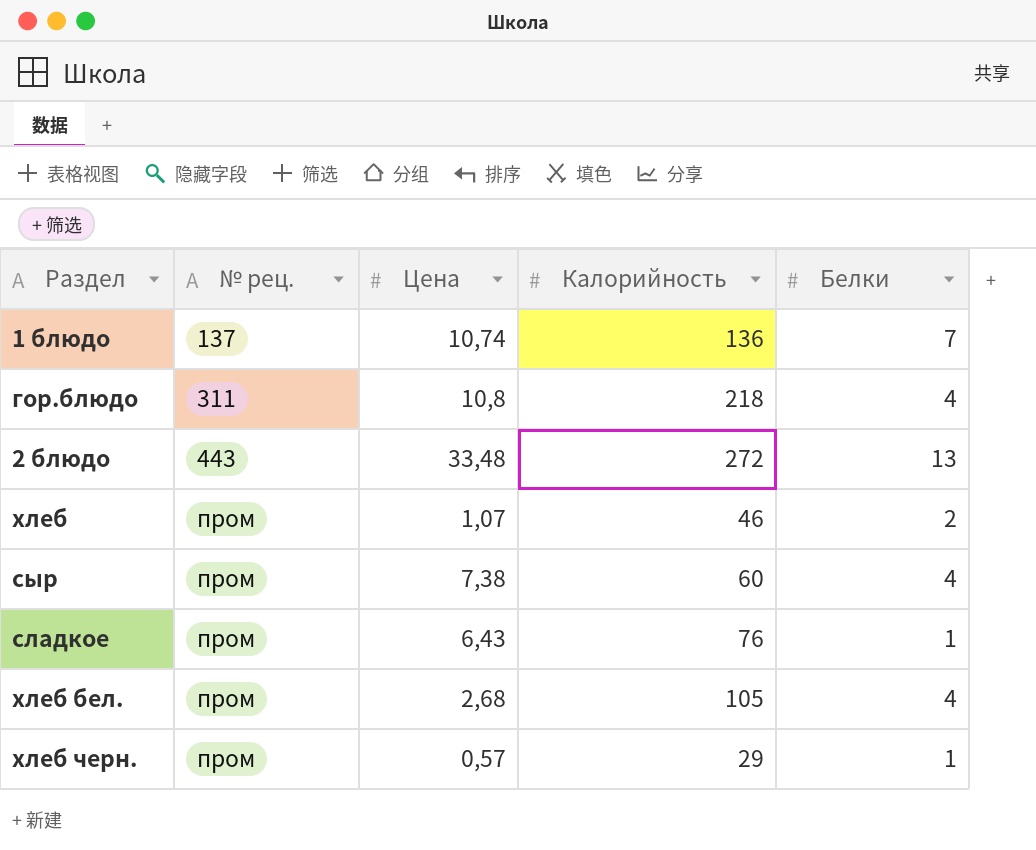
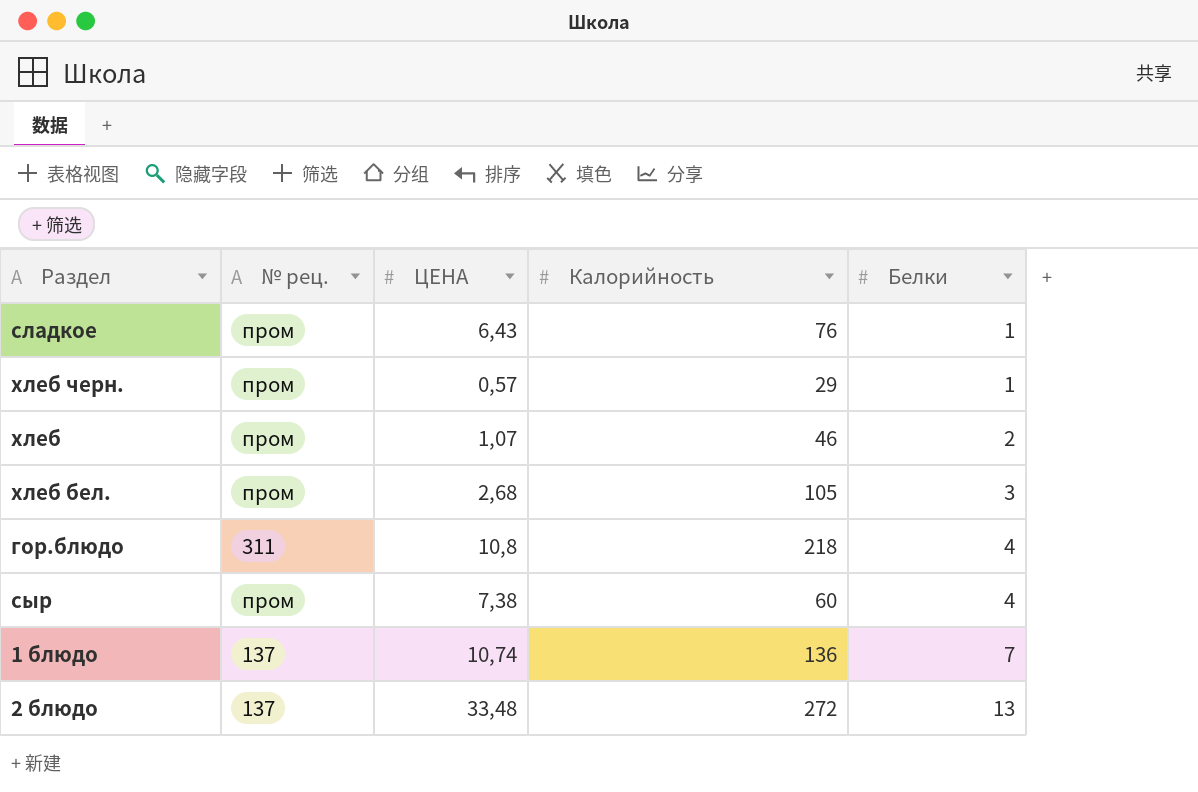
row order: № рец. ascending -> Белки ascending
column name: Цена -> ЦЕНА
хлеб бел. | Белки: 4 -> 3
2 блюдо | № рец.: 443 -> 137

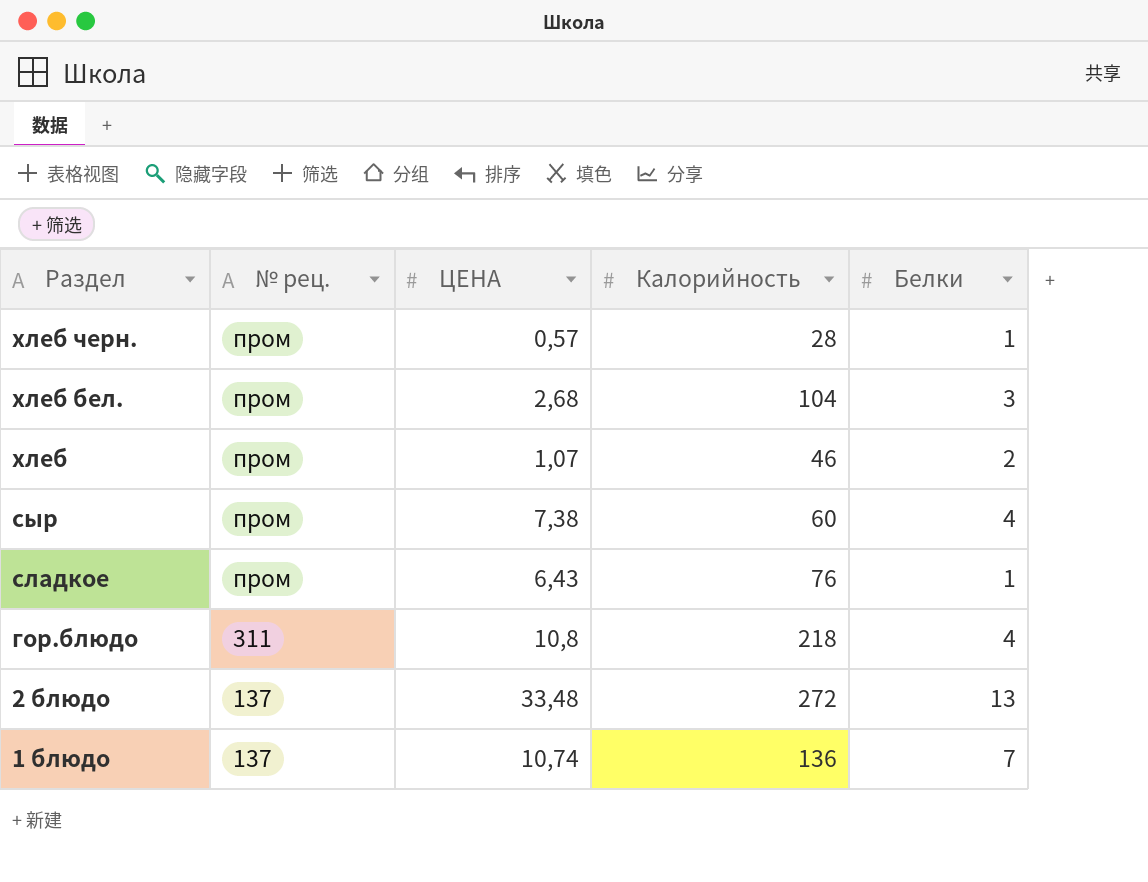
row order: Белки ascending -> Раздел descending
хлеб черн. | Калорийность: 29 -> 28
хлеб бел. | Калорийность: 105 -> 104

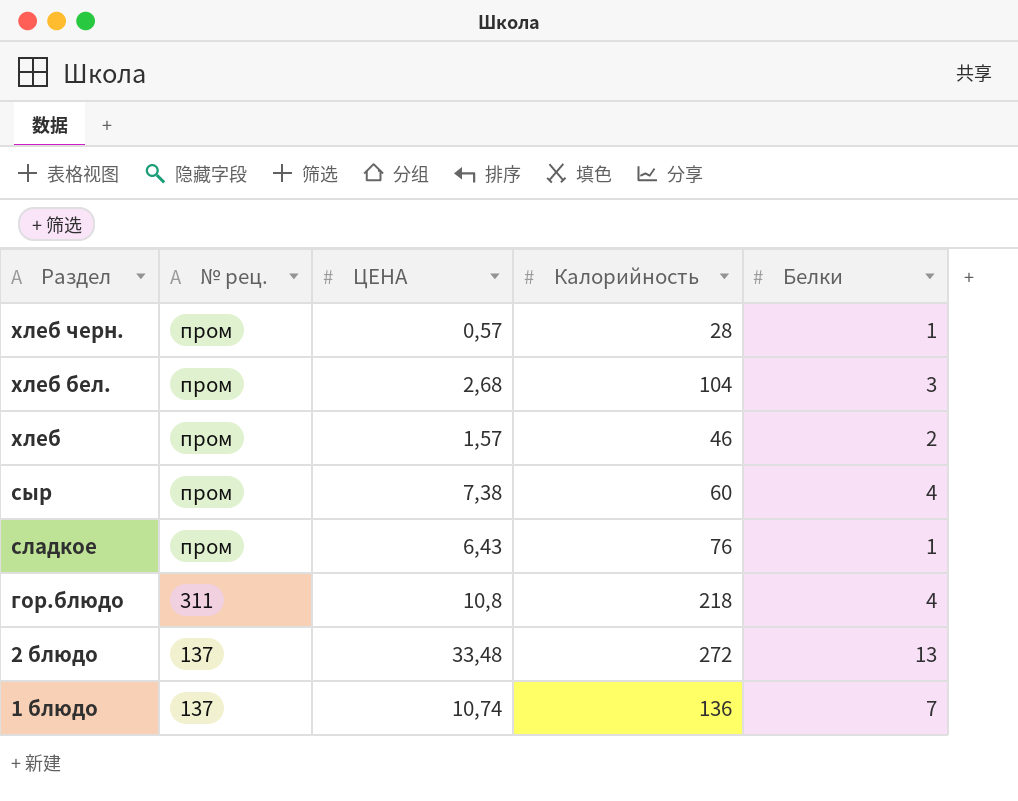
хлеб | ЦЕНА: 1,07 -> 1,57

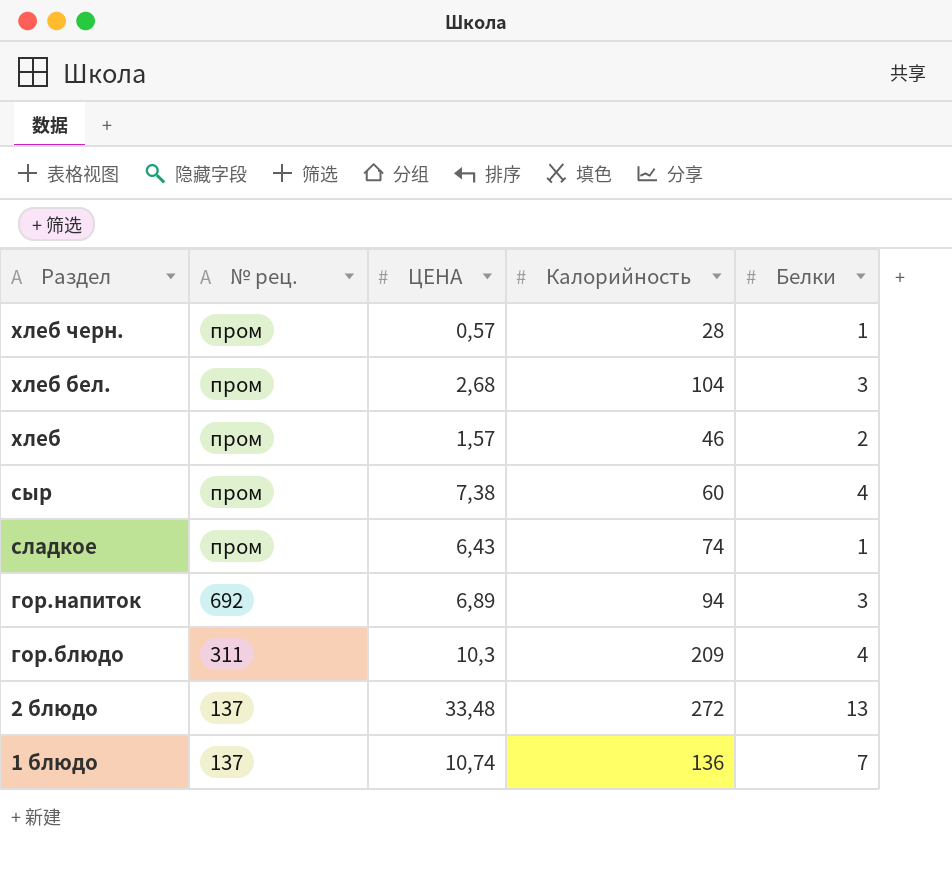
сладкое | Калорийность: 76 -> 74
row гор.напиток: none -> 692 | 6,89 | 94 | 3
гор.блюдо | ЦЕНА: 10,8 -> 10,3
гор.блюдо | Калорийность: 218 -> 209

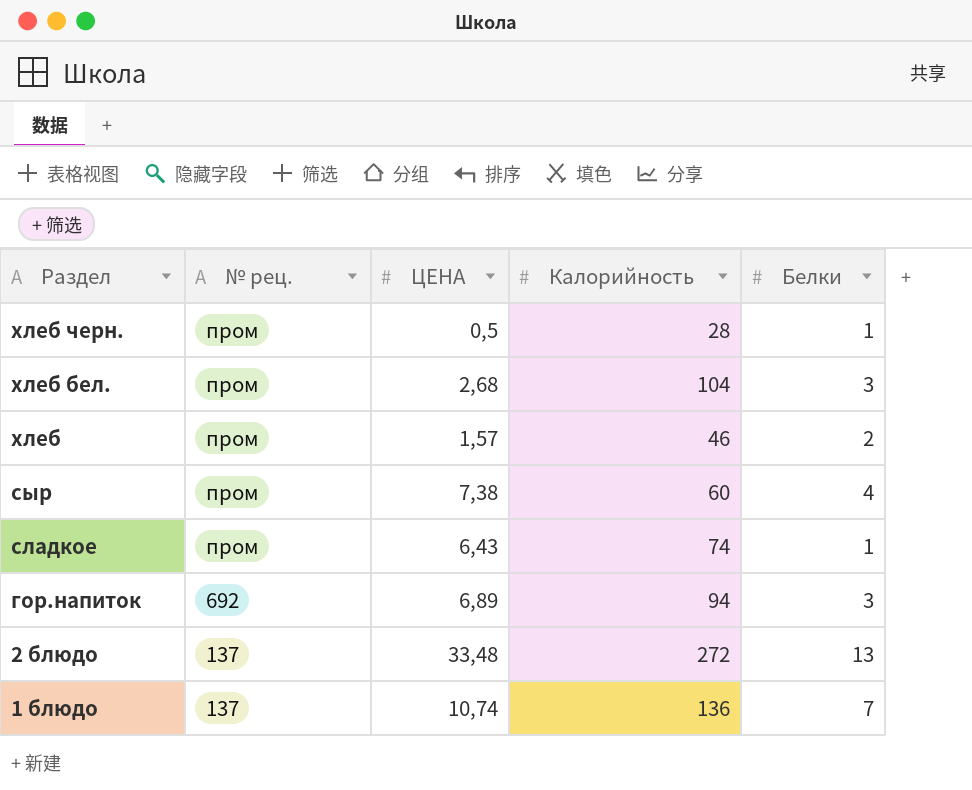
row гор.блюдо: 311 | 10,3 | 209 | 4 -> none
хлеб черн. | ЦЕНА: 0,57 -> 0,5

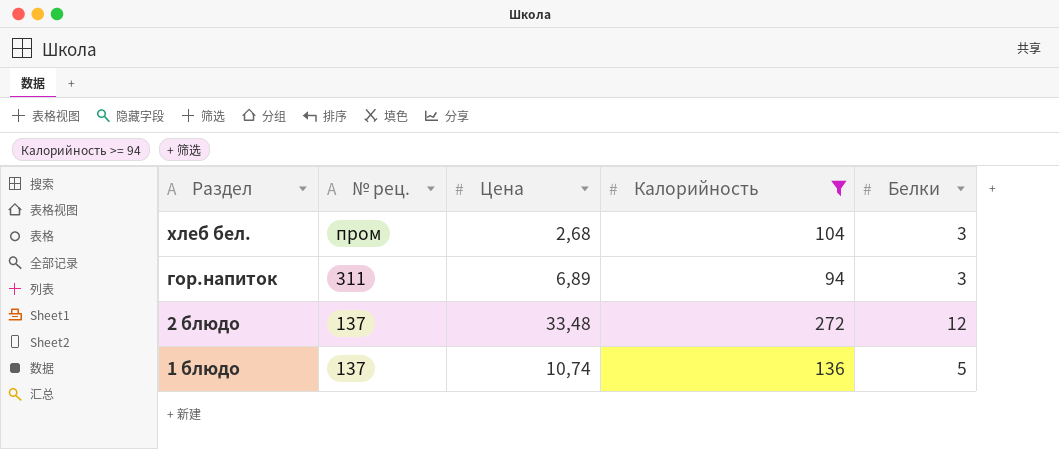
filter: none -> Калорийность >= 94
column name: ЦЕНА -> Цена
гор.напиток | № рец.: 692 -> 311
2 блюдо | Белки: 13 -> 12
1 блюдо | Белки: 7 -> 5

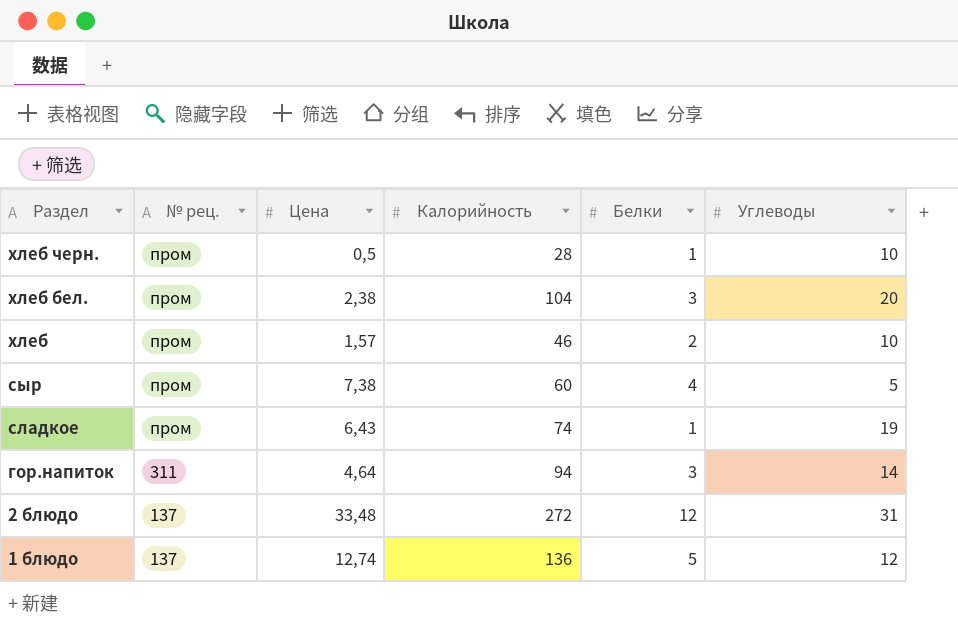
filter: Калорийность >= 94 -> none
column Углеводы | position: none -> 6
хлеб бел. | Цена: 2,68 -> 2,38
гор.напиток | Цена: 6,89 -> 4,64
1 блюдо | Цена: 10,74 -> 12,74

